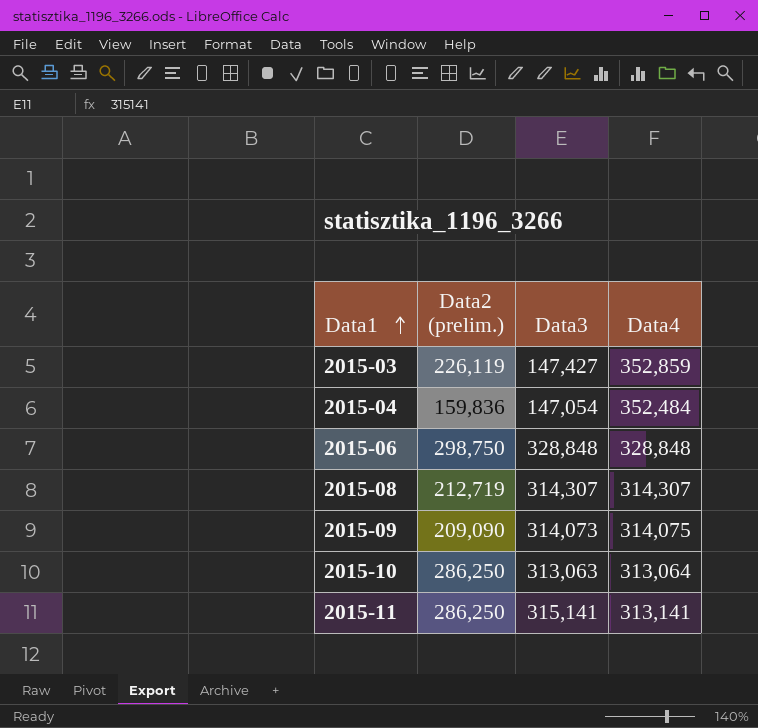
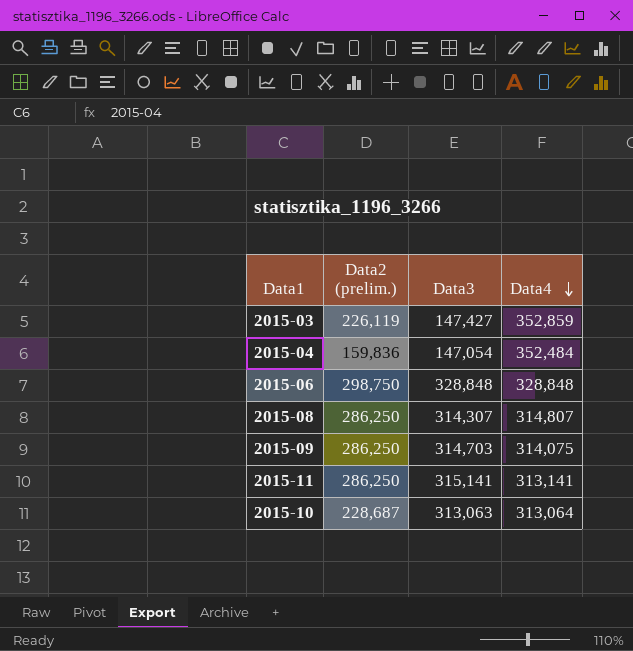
row order: Data1 ascending -> Data4 descending
2015-08 | Data2 (prelim.): 212,719 -> 286,250
2015-08 | Data4: 314,307 -> 314,807
2015-09 | Data2 (prelim.): 209,090 -> 286,250
2015-09 | Data3: 314,073 -> 314,703
2015-10 | Data2 (prelim.): 286,250 -> 228,687

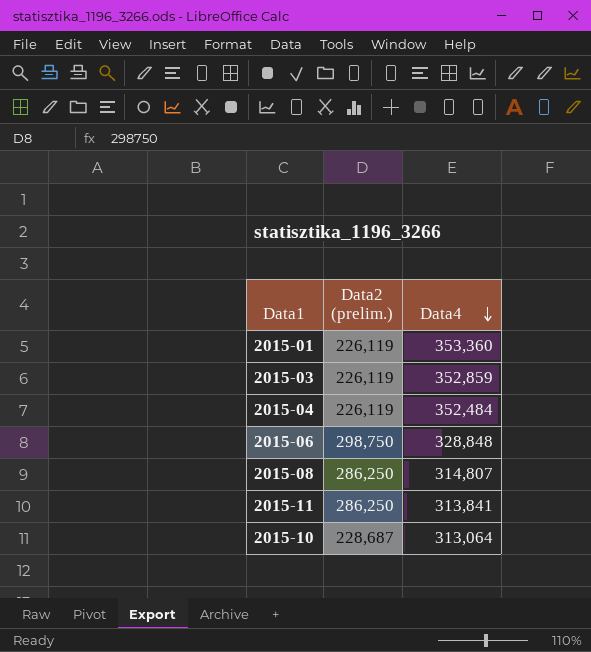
column Data3 | position: 3 -> none
row 2015-09: 286,250 | 314,703 | 314,075 -> none
row 2015-01: none -> 226,119 | 353,360
2015-04 | Data2 (prelim.): 159,836 -> 226,119
2015-11 | Data4: 313,141 -> 313,841

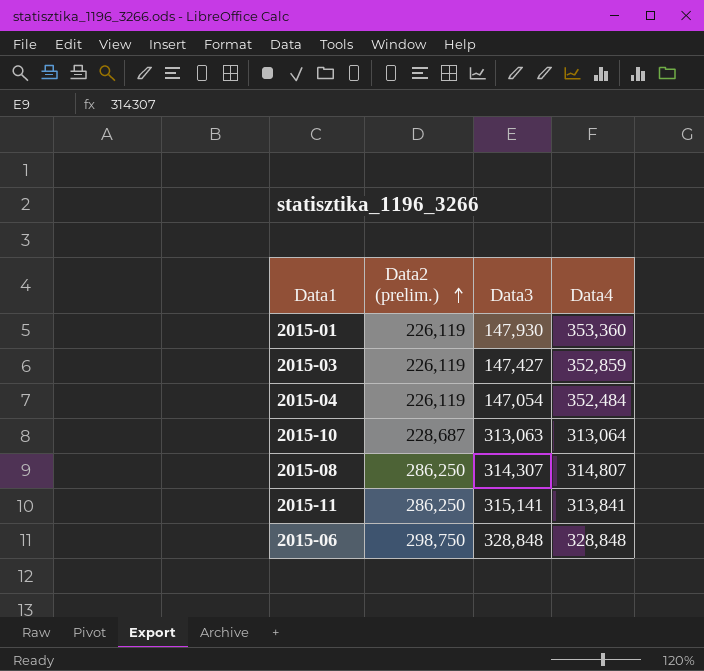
row order: Data4 descending -> Data2 (prelim.) ascending
column Data3 | position: none -> 3

